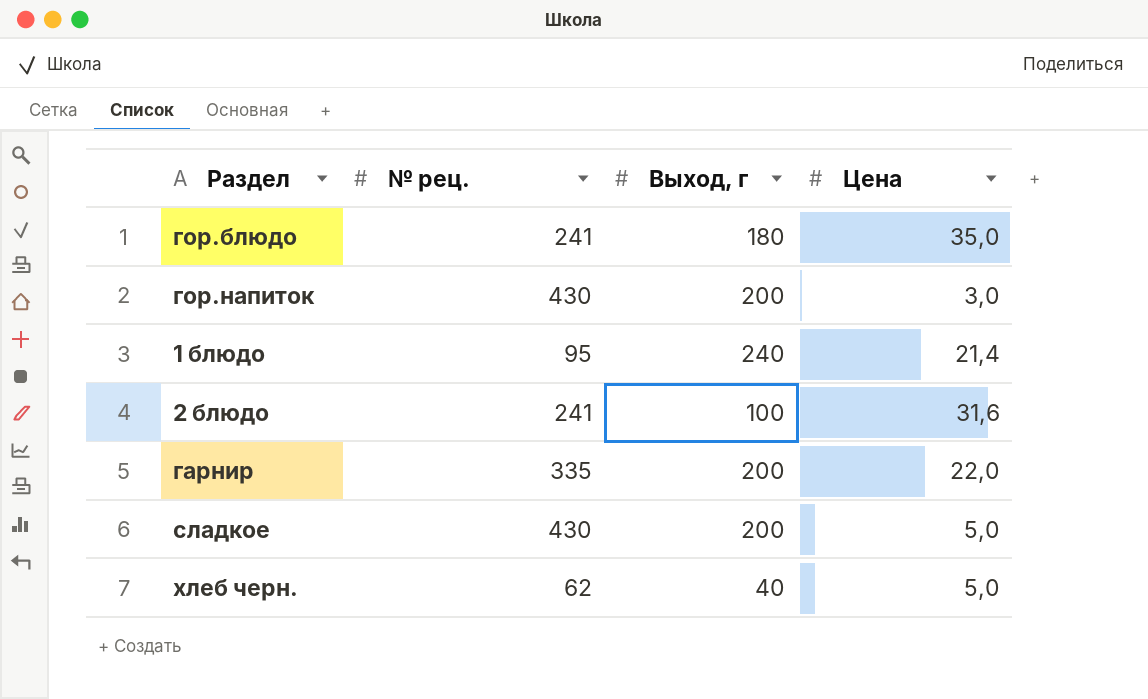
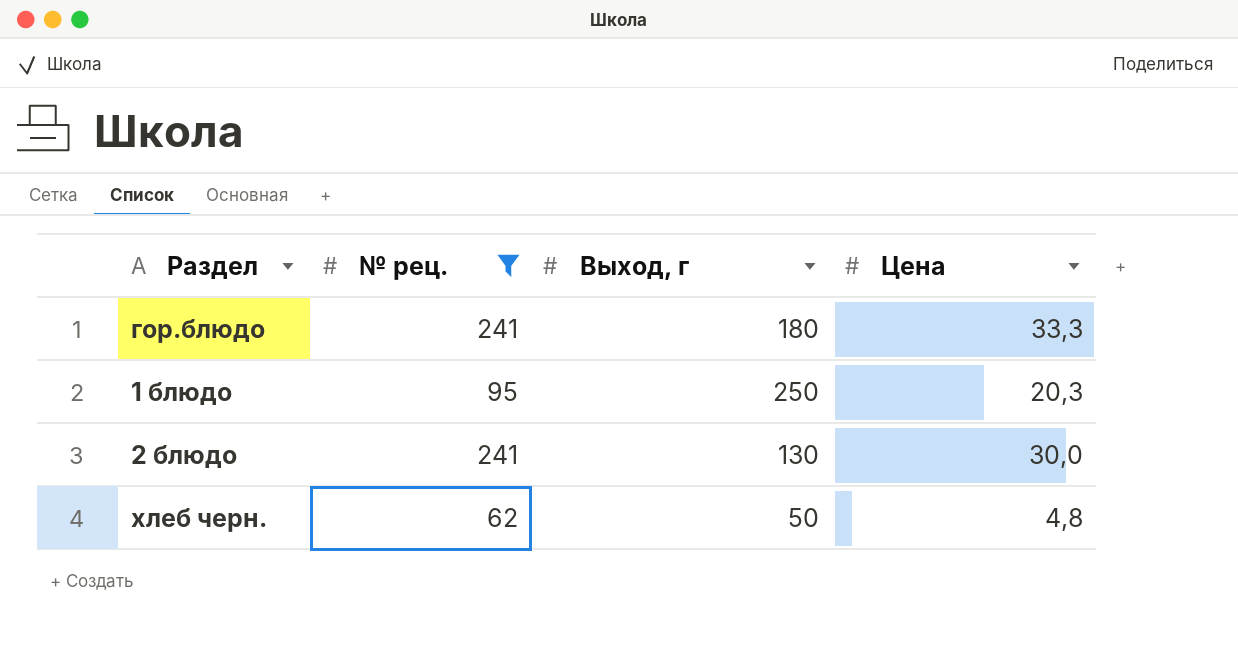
filter: none -> № рец. <= 241
гор.блюдо | Цена: 35,0 -> 33,3
1 блюдо | Выход, г: 240 -> 250
1 блюдо | Цена: 21,4 -> 20,3
2 блюдо | Выход, г: 100 -> 130
2 блюдо | Цена: 31,6 -> 30,0
хлеб черн. | Выход, г: 40 -> 50
хлеб черн. | Цена: 5,0 -> 4,8

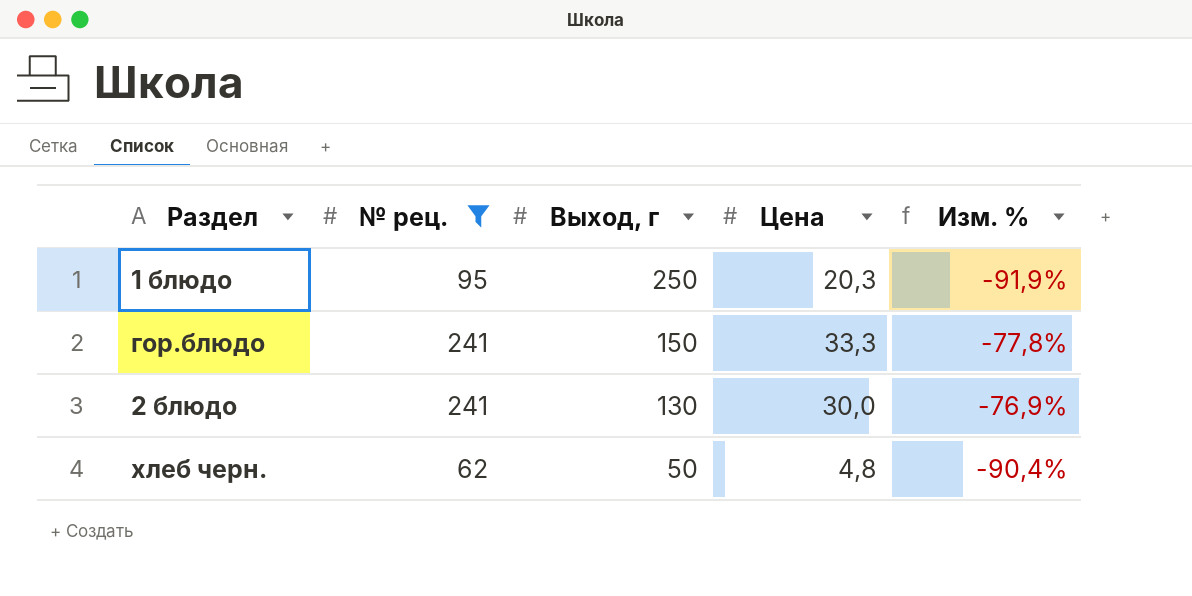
row order: none -> Выход, г descending
column Изм. % | formula: none -> ([Цена] - [Выход, г]) / [Выход, г]
гор.блюдо | Выход, г: 180 -> 150

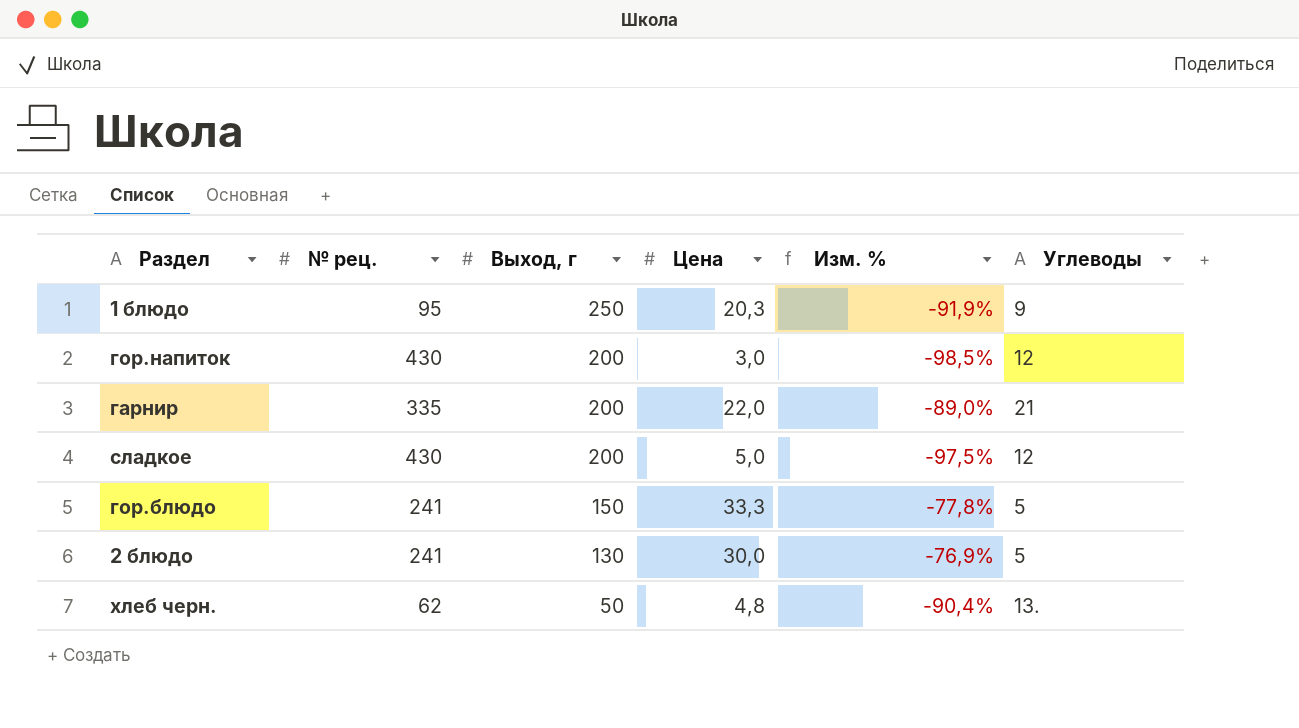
filter: № рец. <= 241 -> none
column Углеводы | position: none -> 6

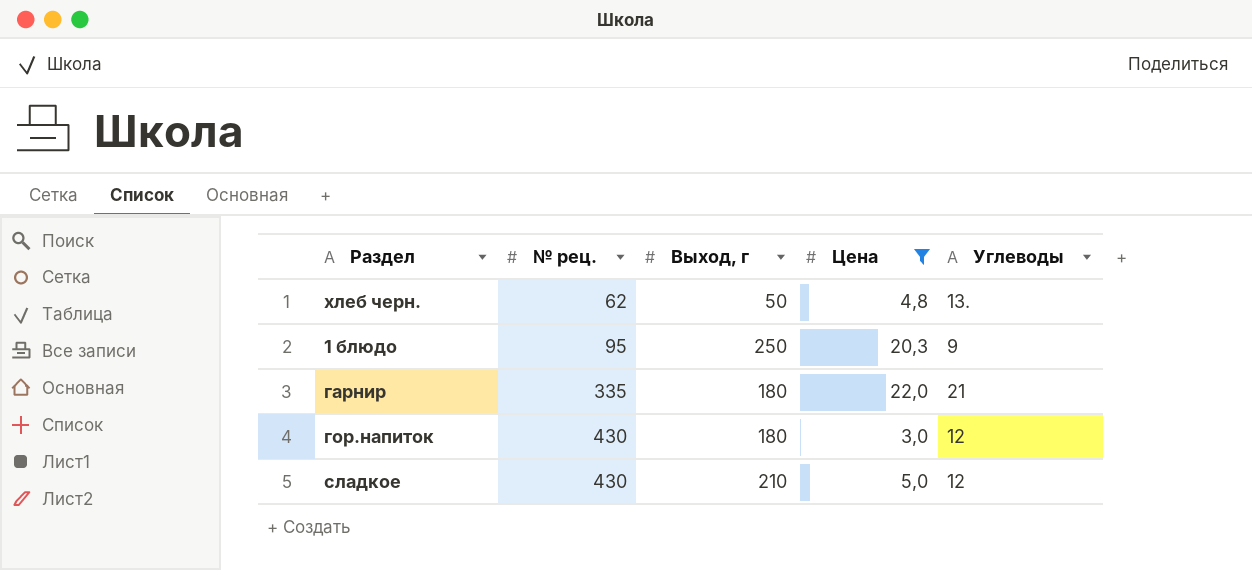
filter: none -> Цена <= 22,0
row order: Выход, г descending -> № рец. ascending
column Изм. % | formula: ([Цена] - [Выход, г]) / [Выход, г] -> none
гарнир | Выход, г: 200 -> 180
гор.напиток | Выход, г: 200 -> 180
сладкое | Выход, г: 200 -> 210

